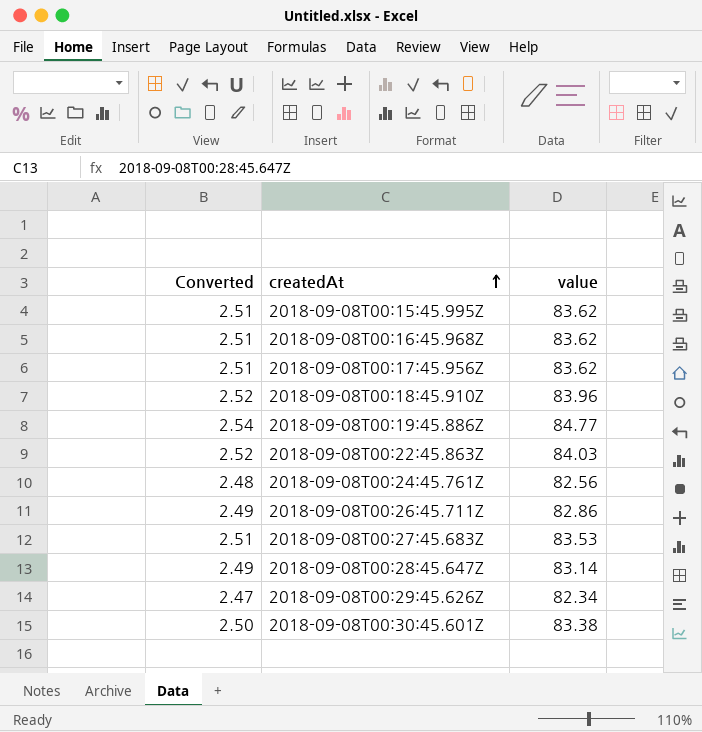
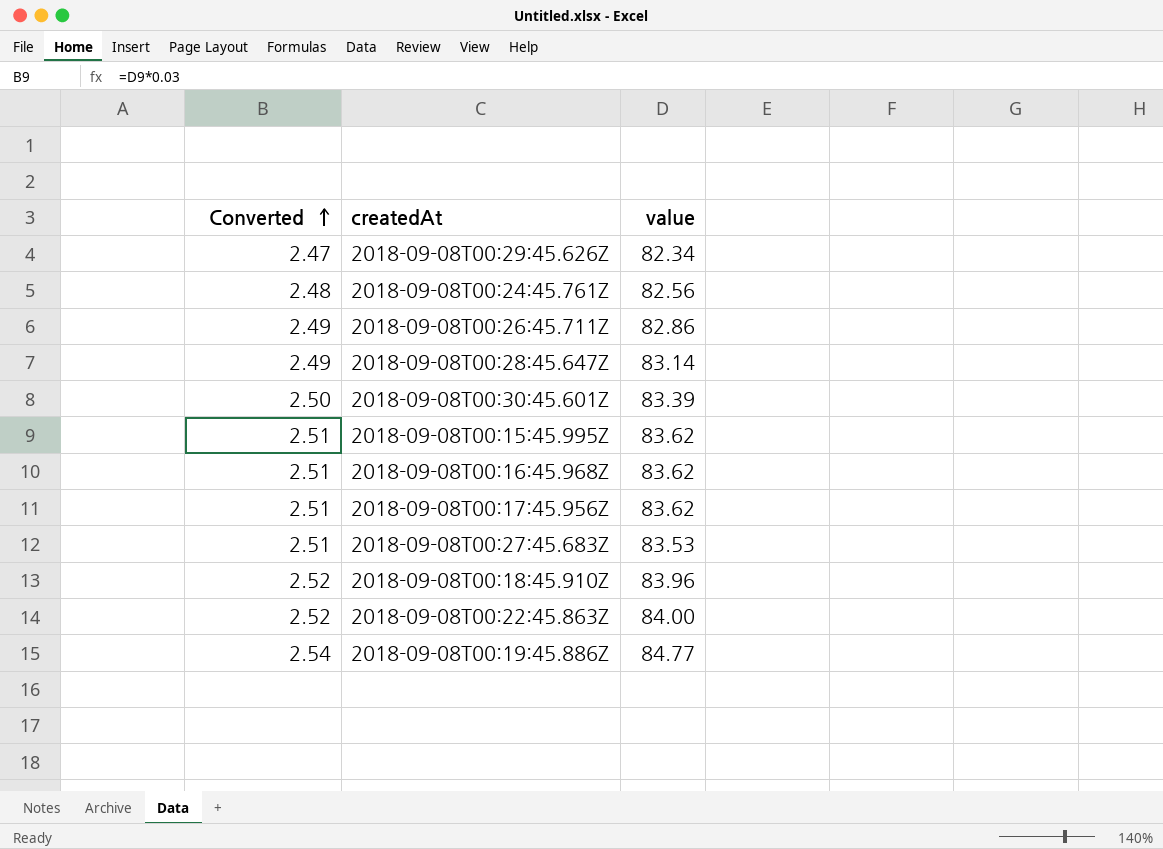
row order: createdAt ascending -> Converted ascending
2018-09-08T00:30:45.601Z | value: 83.38 -> 83.39
2018-09-08T00:22:45.863Z | value: 84.03 -> 84.00

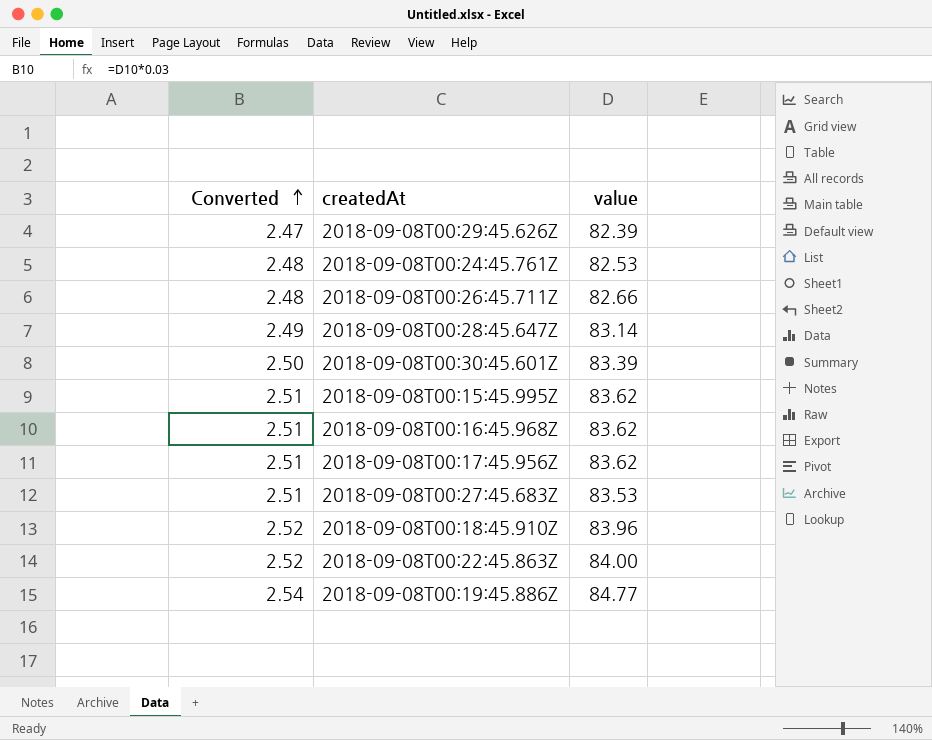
2018-09-08T00:29:45.626Z | value: 82.34 -> 82.39
2018-09-08T00:24:45.761Z | value: 82.56 -> 82.53
2018-09-08T00:26:45.711Z | Converted: 2.49 -> 2.48
2018-09-08T00:26:45.711Z | value: 82.86 -> 82.66

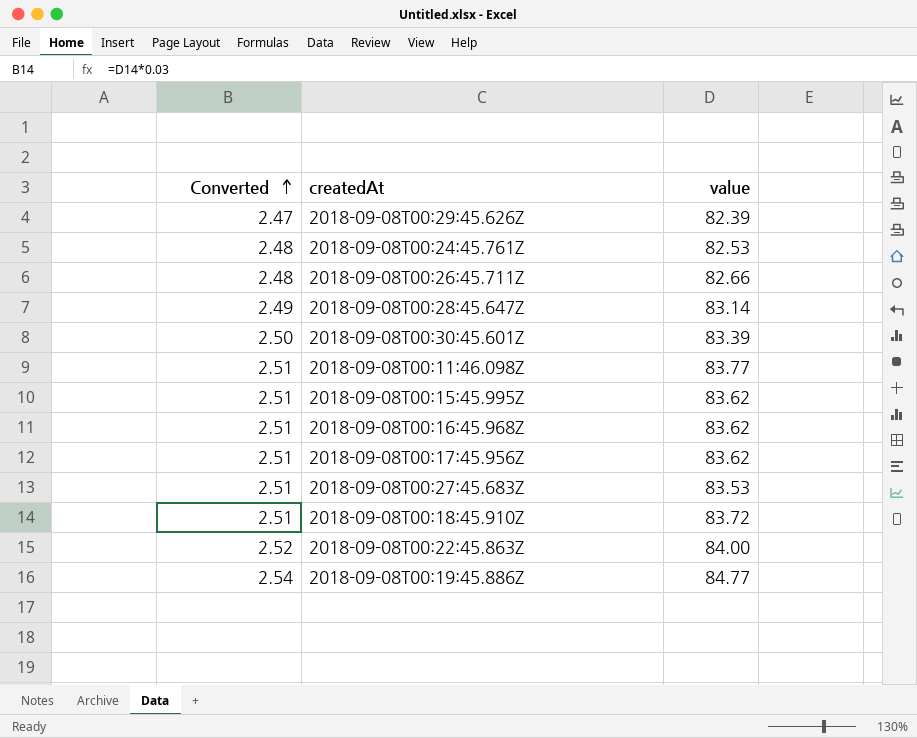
row 2018-09-08T00:11:46.098Z: none -> 2.51 | 83.77
2018-09-08T00:18:45.910Z | Converted: 2.52 -> 2.51
2018-09-08T00:18:45.910Z | value: 83.96 -> 83.72

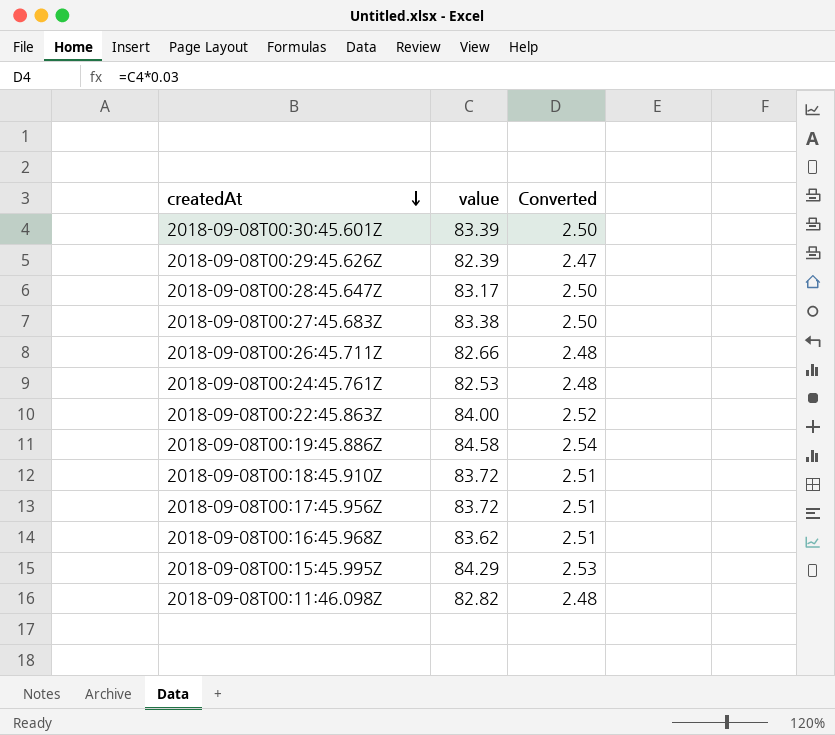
row order: Converted ascending -> createdAt descending
column Converted | position: 1 -> 3
2018-09-08T00:28:45.647Z | value: 83.14 -> 83.17
2018-09-08T00:28:45.647Z | Converted: 2.49 -> 2.50
2018-09-08T00:27:45.683Z | value: 83.53 -> 83.38
2018-09-08T00:27:45.683Z | Converted: 2.51 -> 2.50
2018-09-08T00:19:45.886Z | value: 84.77 -> 84.58
2018-09-08T00:17:45.956Z | value: 83.62 -> 83.72
2018-09-08T00:15:45.995Z | value: 83.62 -> 84.29
2018-09-08T00:15:45.995Z | Converted: 2.51 -> 2.53
2018-09-08T00:11:46.098Z | value: 83.77 -> 82.82
2018-09-08T00:11:46.098Z | Converted: 2.51 -> 2.48

